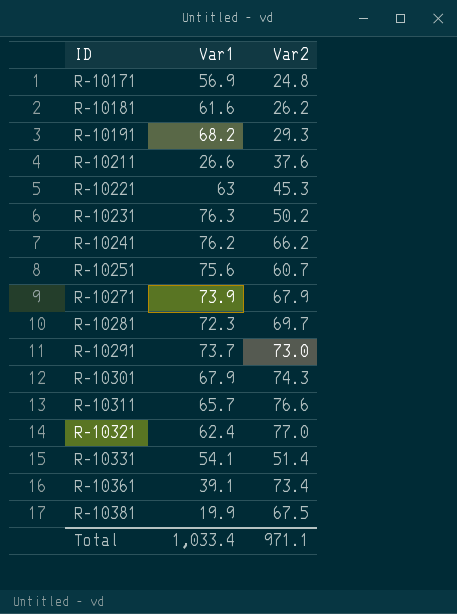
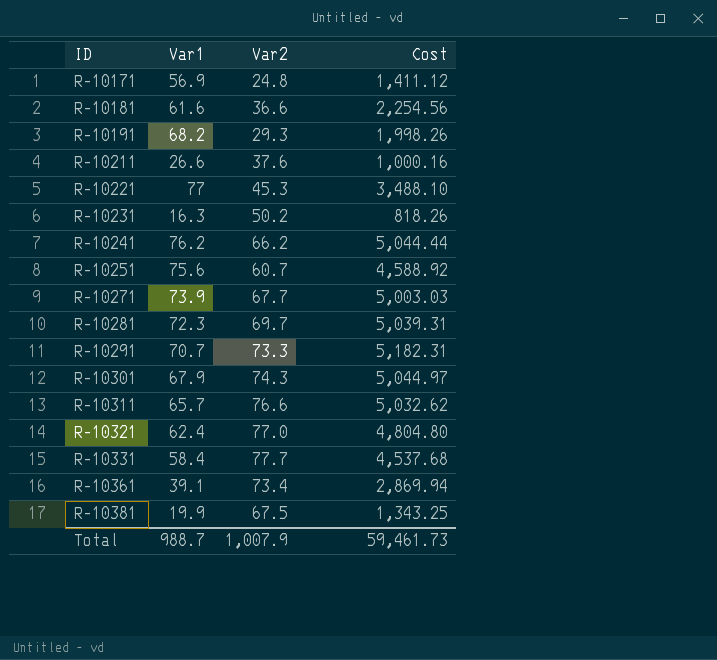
column Cost | formula: none -> [Var1] * [Var2]
R-10181 | Var2: 26.2 -> 36.6
R-10221 | Var1: 63 -> 77
R-10231 | Var1: 76.3 -> 16.3
R-10271 | Var2: 67.9 -> 67.7
R-10291 | Var1: 73.7 -> 70.7
R-10291 | Var2: 73.0 -> 73.3
R-10331 | Var1: 54.1 -> 58.4
R-10331 | Var2: 51.4 -> 77.7
Total | Var1: 1,033.4 -> 988.7
Total | Var2: 971.1 -> 1,007.9

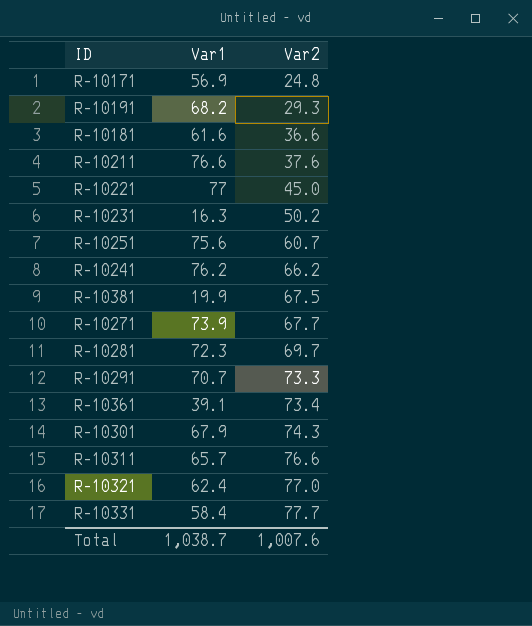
row order: ID ascending -> Var2 ascending
column Cost | formula: [Var1] * [Var2] -> none
R-10211 | Var1: 26.6 -> 76.6
R-10221 | Var2: 45.3 -> 45.0
Total | Var1: 988.7 -> 1,038.7
Total | Var2: 1,007.9 -> 1,007.6

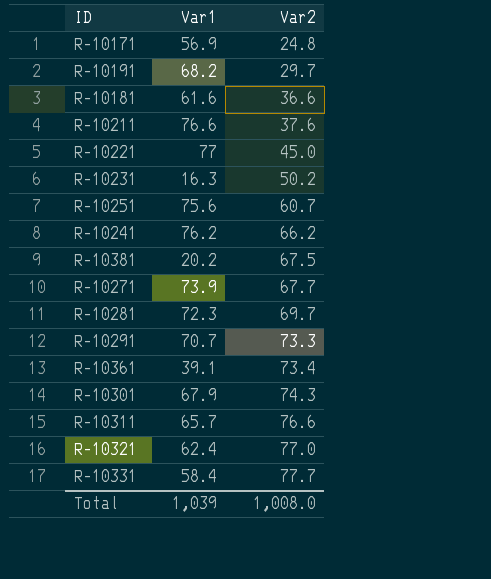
R-10191 | Var2: 29.3 -> 29.7
R-10381 | Var1: 19.9 -> 20.2
Total | Var1: 1,038.7 -> 1,039
Total | Var2: 1,007.6 -> 1,008.0

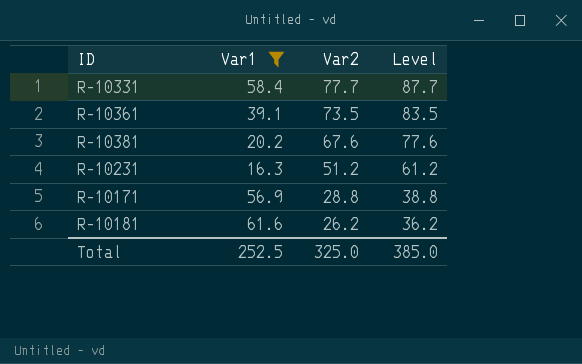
filter: none -> Var1 <= 61.6
row order: Var2 ascending -> Var2 descending
column Level | formula: none -> [Var2] + 10
R-10361 | Var2: 73.4 -> 73.5
R-10381 | Var2: 67.5 -> 67.6
R-10231 | Var2: 50.2 -> 51.2
R-10171 | Var2: 24.8 -> 28.8
R-10181 | Var2: 36.6 -> 26.2
Total | Var1: 1,039 -> 252.5
Total | Var2: 1,008.0 -> 325.0

